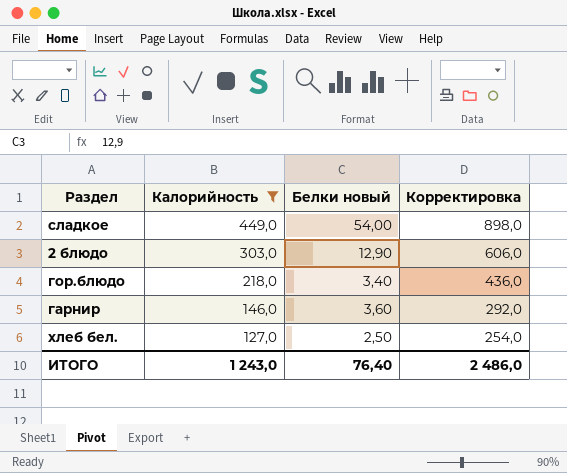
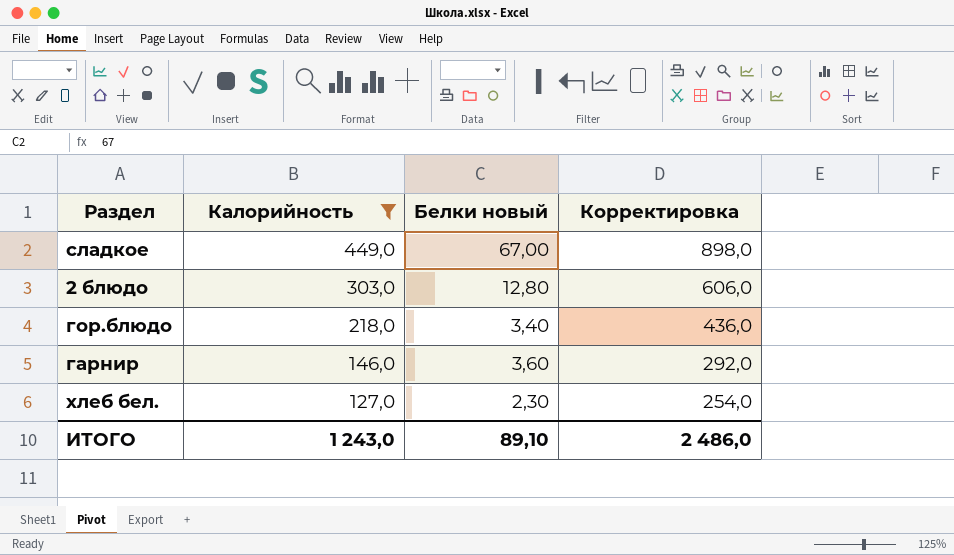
сладкое | Белки новый: 54,00 -> 67,00
2 блюдо | Белки новый: 12,90 -> 12,80
хлеб бел. | Белки новый: 2,50 -> 2,30
ИТОГО | Белки новый: 76,40 -> 89,10

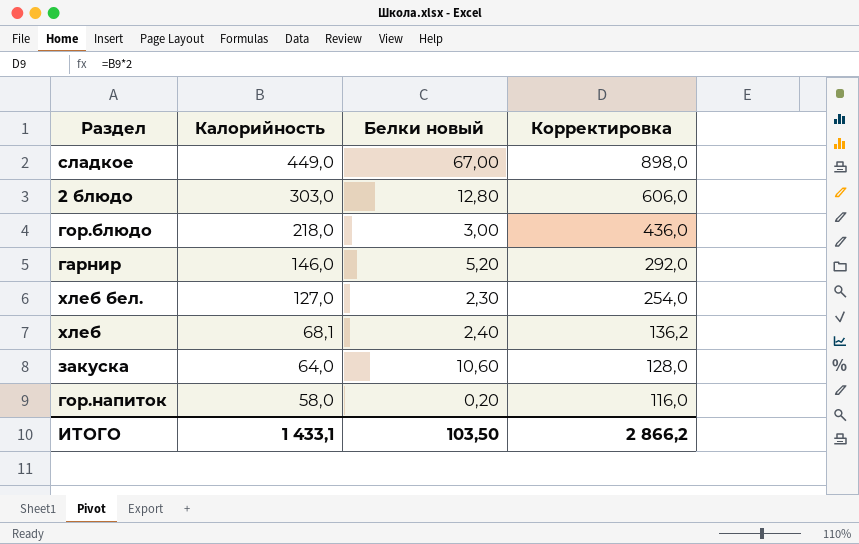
filter: Калорийность >= 127,0 -> none
гор.блюдо | Белки новый: 3,40 -> 3,00
гарнир | Белки новый: 3,60 -> 5,20
ИТОГО | Калорийность: 1 243,0 -> 1 433,1
ИТОГО | Белки новый: 89,10 -> 103,50
ИТОГО | Корректировка: 2 486,0 -> 2 866,2

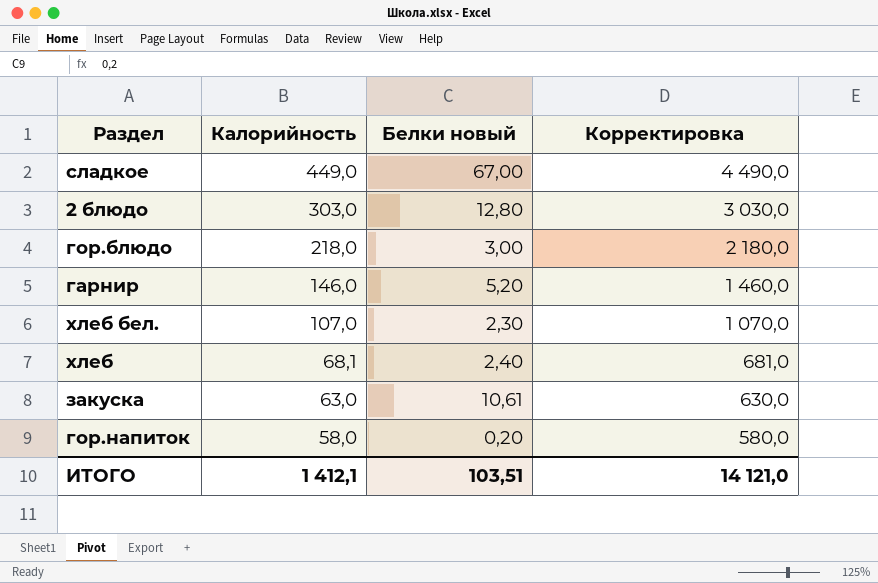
column Корректировка | formula: [Калорийность] * 2 -> [Калорийность] * 10
хлеб бел. | Калорийность: 127,0 -> 107,0
закуска | Калорийность: 64,0 -> 63,0
закуска | Белки новый: 10,60 -> 10,61
ИТОГО | Калорийность: 1 433,1 -> 1 412,1
ИТОГО | Белки новый: 103,50 -> 103,51
ИТОГО | Корректировка: 2 866,2 -> 14 121,0

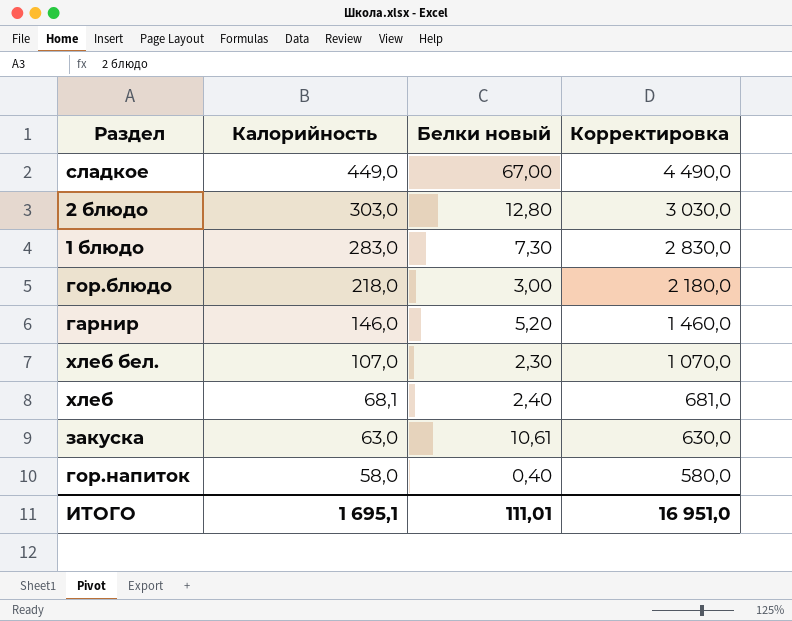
row 1 блюдо: none -> 283,0 | 7,30 | 2 830,0
гор.напиток | Белки новый: 0,20 -> 0,40
ИТОГО | Калорийность: 1 412,1 -> 1 695,1
ИТОГО | Белки новый: 103,51 -> 111,01
ИТОГО | Корректировка: 14 121,0 -> 16 951,0

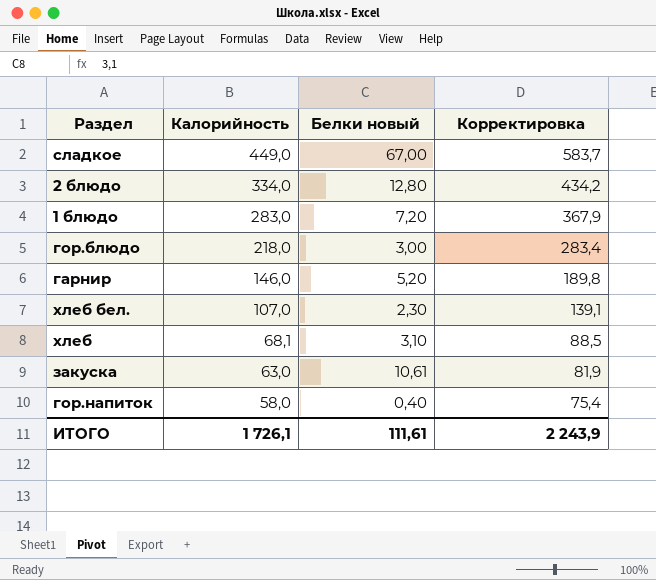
column Корректировка | formula: [Калорийность] * 10 -> [Калорийность] * 1,3
2 блюдо | Калорийность: 303,0 -> 334,0
1 блюдо | Белки новый: 7,30 -> 7,20
хлеб | Белки новый: 2,40 -> 3,10
ИТОГО | Калорийность: 1 695,1 -> 1 726,1
ИТОГО | Белки новый: 111,01 -> 111,61
ИТОГО | Корректировка: 16 951,0 -> 2 243,9

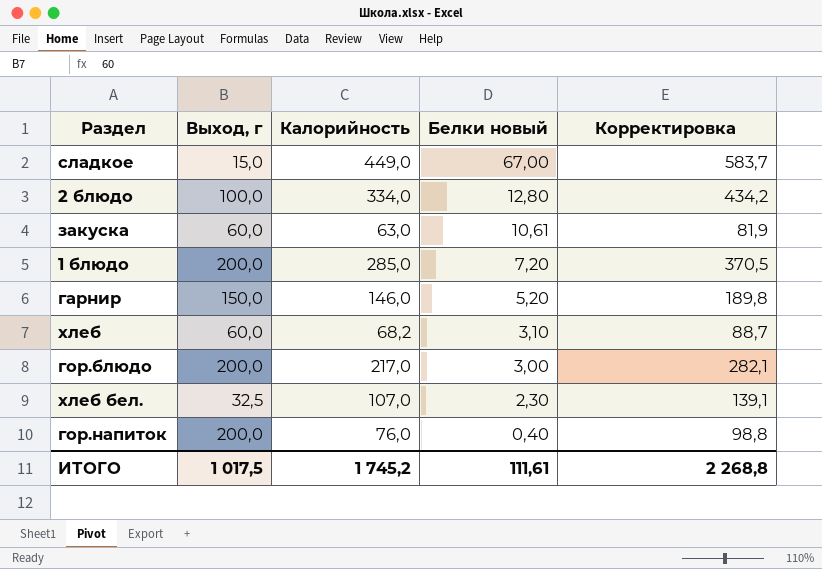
row order: Калорийность descending -> Белки новый descending
column Выход, г | position: none -> 2
1 блюдо | Калорийность: 283,0 -> 285,0
1 блюдо | Корректировка: 367,9 -> 370,5
хлеб | Калорийность: 68,1 -> 68,2
хлеб | Корректировка: 88,5 -> 88,7
гор.блюдо | Калорийность: 218,0 -> 217,0
гор.блюдо | Корректировка: 283,4 -> 282,1
гор.напиток | Калорийность: 58,0 -> 76,0
гор.напиток | Корректировка: 75,4 -> 98,8
ИТОГО | Калорийность: 1 726,1 -> 1 745,2
ИТОГО | Корректировка: 2 243,9 -> 2 268,8

